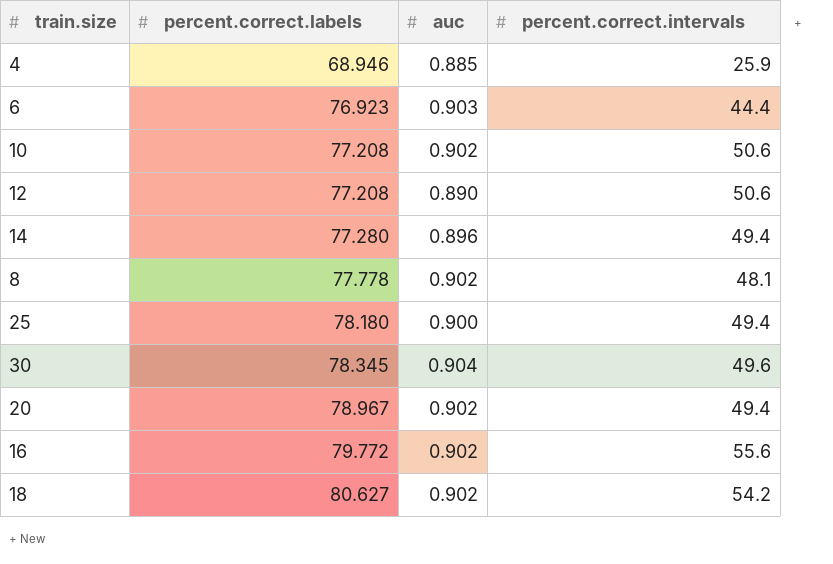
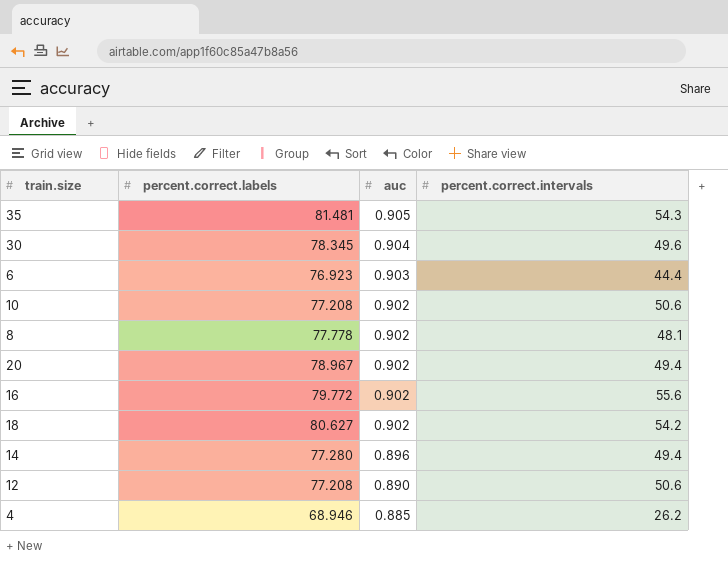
row order: percent.correct.labels ascending -> auc descending
row 25: 78.180 | 0.900 | 49.4 -> none
row 35: none -> 81.481 | 0.905 | 54.3
4 | percent.correct.intervals: 25.9 -> 26.2

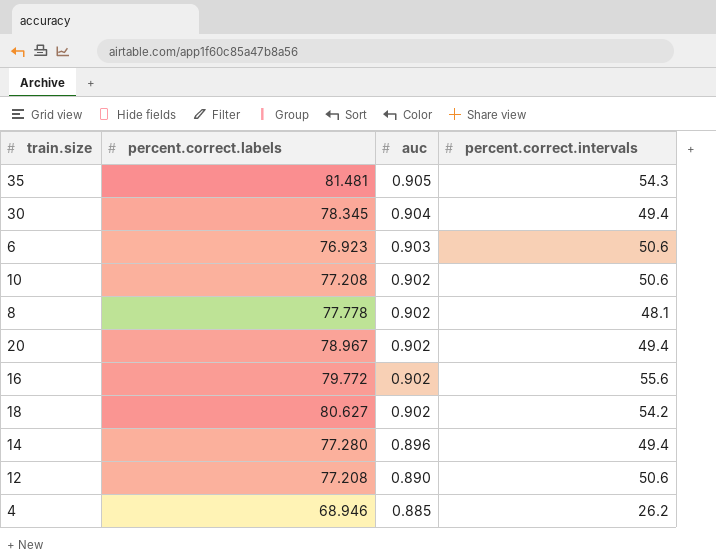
30 | percent.correct.intervals: 49.6 -> 49.4
6 | percent.correct.intervals: 44.4 -> 50.6

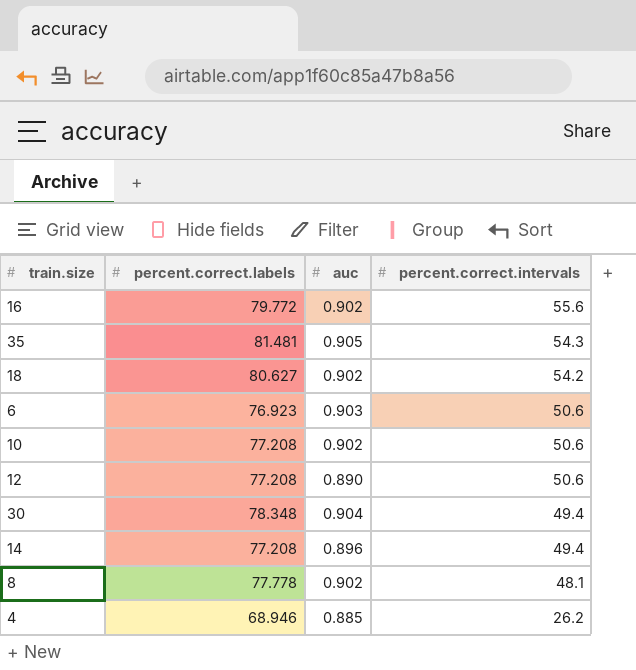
row order: auc descending -> percent.correct.intervals descending
row 20: 78.967 | 0.902 | 49.4 -> none
30 | percent.correct.labels: 78.345 -> 78.348
14 | percent.correct.labels: 77.280 -> 77.208

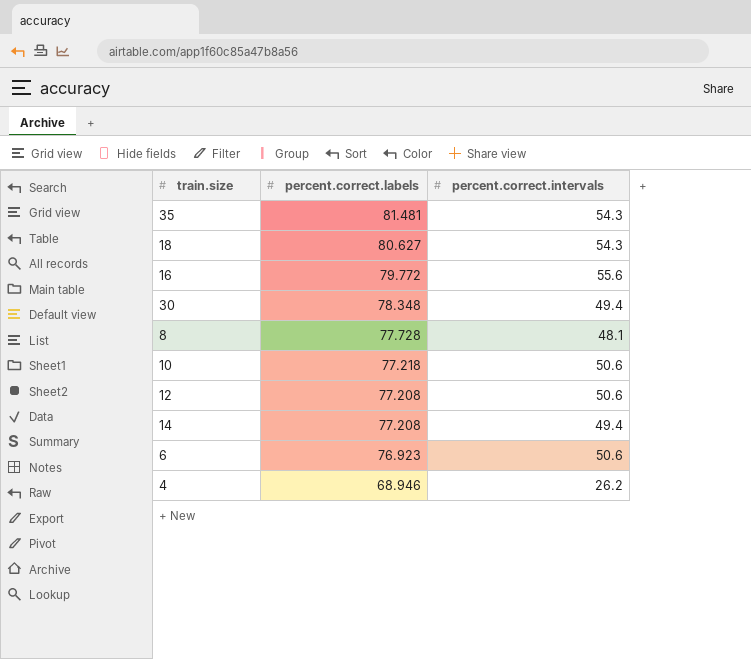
row order: percent.correct.intervals descending -> percent.correct.labels descending
column auc | position: 3 -> none
18 | percent.correct.intervals: 54.2 -> 54.3
8 | percent.correct.labels: 77.778 -> 77.728
10 | percent.correct.labels: 77.208 -> 77.218

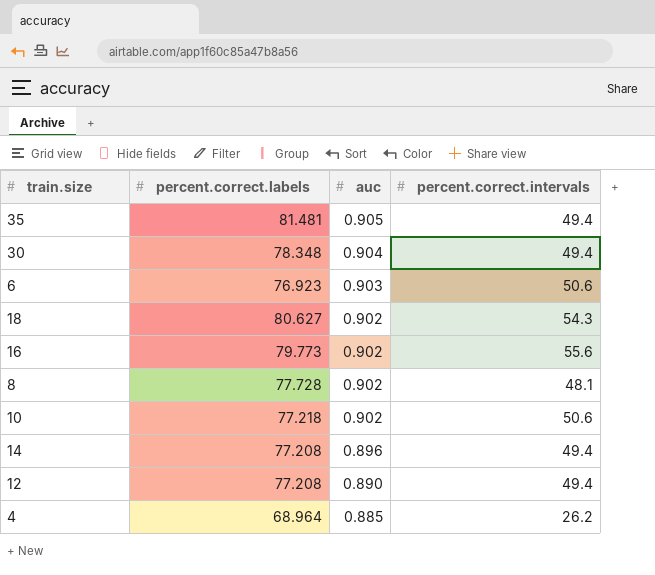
row order: percent.correct.labels descending -> auc descending
column auc | position: none -> 3
35 | percent.correct.intervals: 54.3 -> 49.4
16 | percent.correct.labels: 79.772 -> 79.773
12 | percent.correct.intervals: 50.6 -> 49.4
4 | percent.correct.labels: 68.946 -> 68.964

